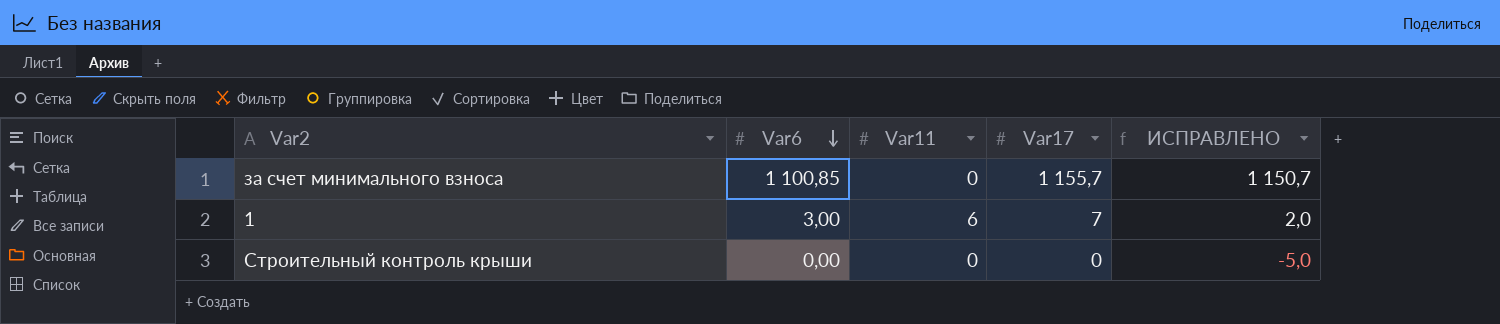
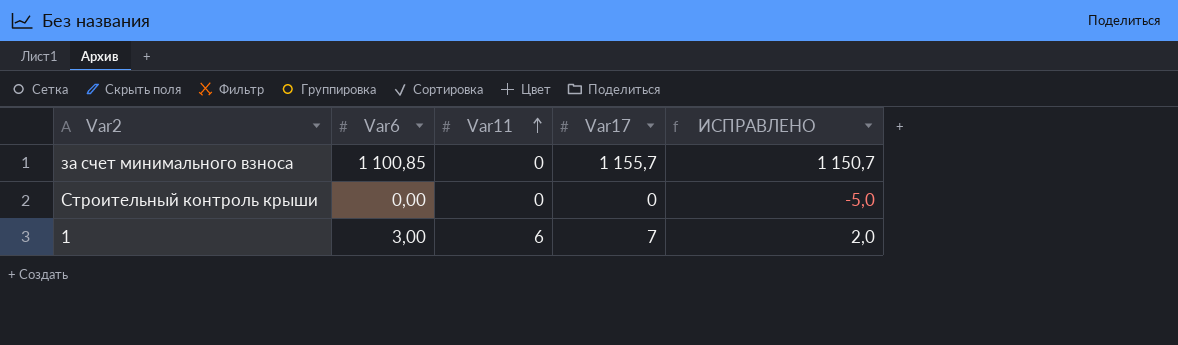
row order: Var6 descending -> Var11 ascending

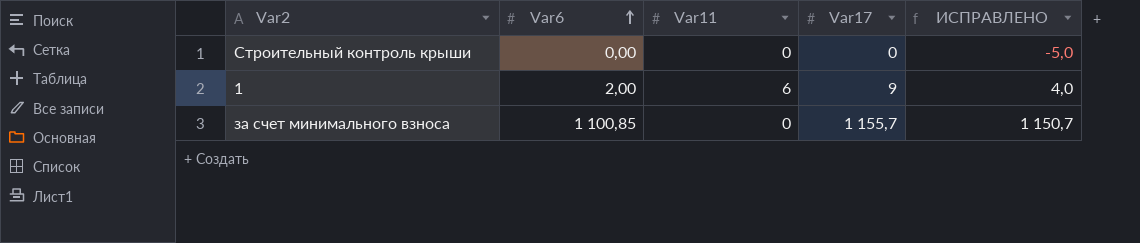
row order: Var11 ascending -> Var6 ascending
1 | Var6: 3,00 -> 2,00
1 | Var17: 7 -> 9
1 | ИСПРАВЛЕНО: 2,0 -> 4,0

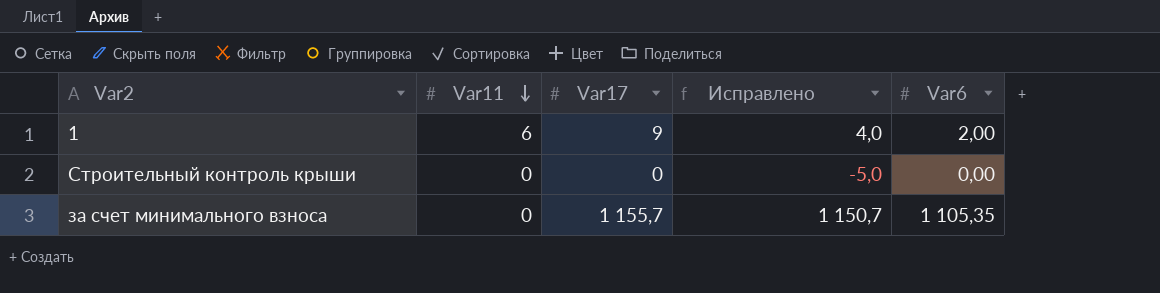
row order: Var6 ascending -> Var11 descending
column name: ИСПРАВЛЕНО -> Исправлено
column Var6 | position: 2 -> 5
за счет минимального взноса | Var6: 1 100,85 -> 1 105,35

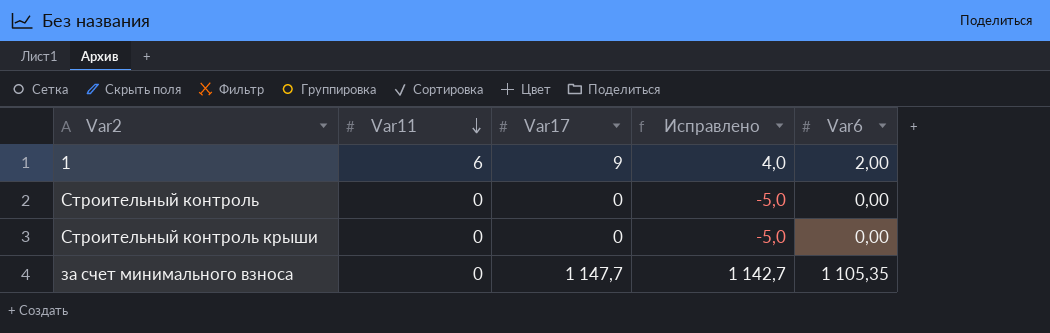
row Строительный контроль: none -> 0 | 0 | -5,0 | 0,00
за счет минимального взноса | Var17: 1 155,7 -> 1 147,7
за счет минимального взноса | Исправлено: 1 150,7 -> 1 142,7

